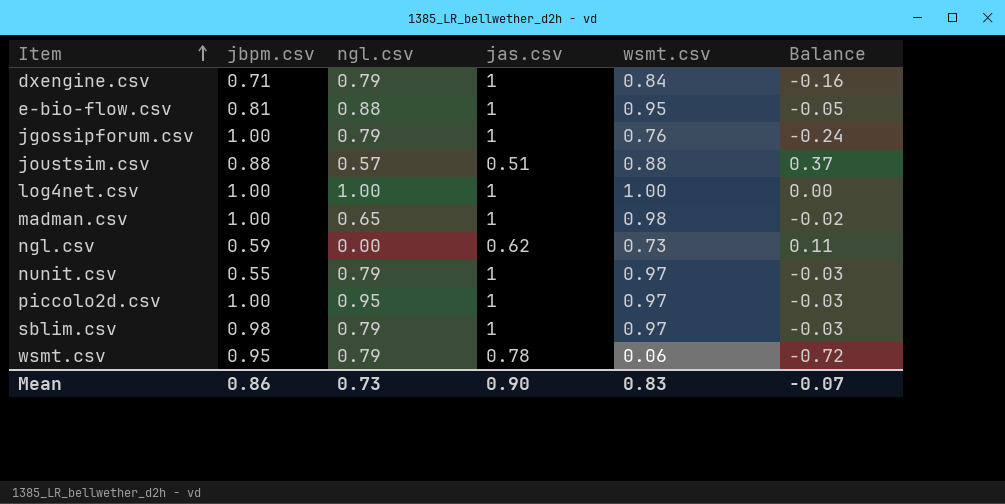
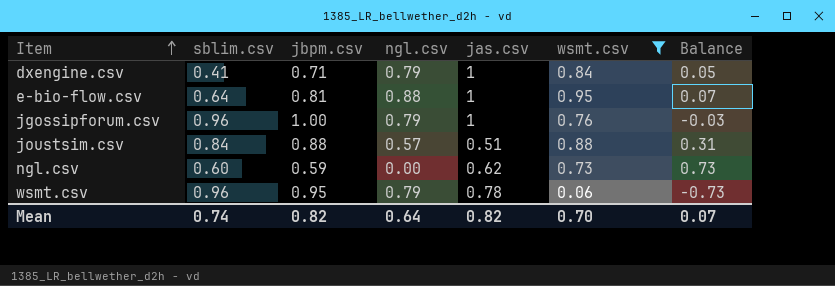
filter: none -> wsmt.csv <= 0.95
column sblim.csv | position: none -> 2
column Balance | formula: [wsmt.csv] - [jas.csv] -> [wsmt.csv] - [ngl.csv]
Mean | jbpm.csv: 0.86 -> 0.82
Mean | ngl.csv: 0.73 -> 0.64
Mean | jas.csv: 0.90 -> 0.82
Mean | wsmt.csv: 0.83 -> 0.70
Mean | Balance: -0.07 -> 0.07

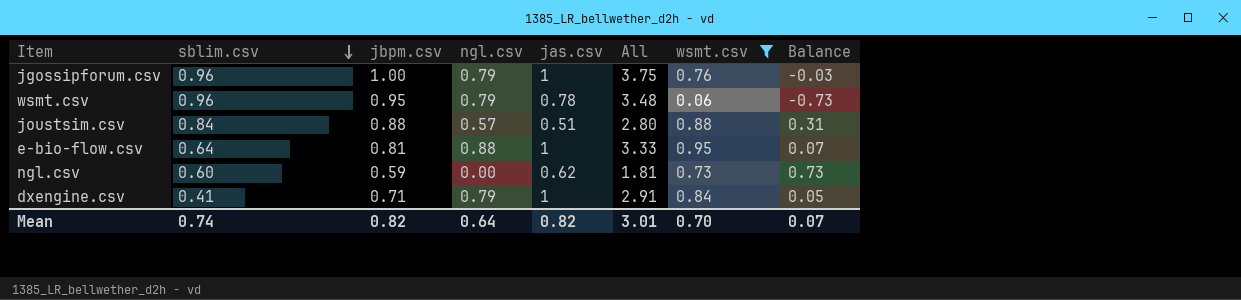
row order: Item ascending -> sblim.csv descending
column All | formula: none -> [sblim.csv] + [jbpm.csv] + [ngl.csv] + [jas.csv]

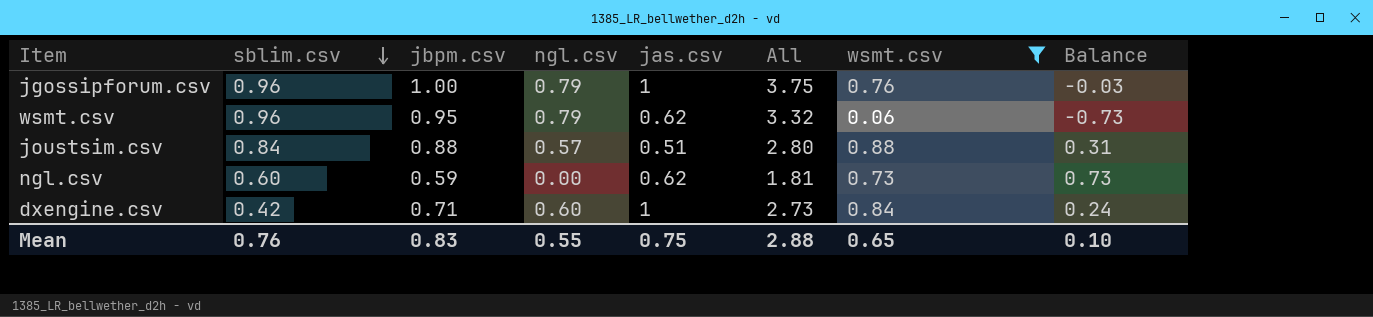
row e-bio-flow.csv: 0.64 | 0.81 | 0.88 | 1 | 3.33 | 0.95 | 0.07 -> none
wsmt.csv | jas.csv: 0.78 -> 0.62
wsmt.csv | All: 3.48 -> 3.32
dxengine.csv | sblim.csv: 0.41 -> 0.42
dxengine.csv | ngl.csv: 0.79 -> 0.60
dxengine.csv | All: 2.91 -> 2.73
dxengine.csv | Balance: 0.05 -> 0.24
Mean | sblim.csv: 0.74 -> 0.76
Mean | jbpm.csv: 0.82 -> 0.83
Mean | ngl.csv: 0.64 -> 0.55
Mean | jas.csv: 0.82 -> 0.75
Mean | All: 3.01 -> 2.88
Mean | wsmt.csv: 0.70 -> 0.65
Mean | Balance: 0.07 -> 0.10

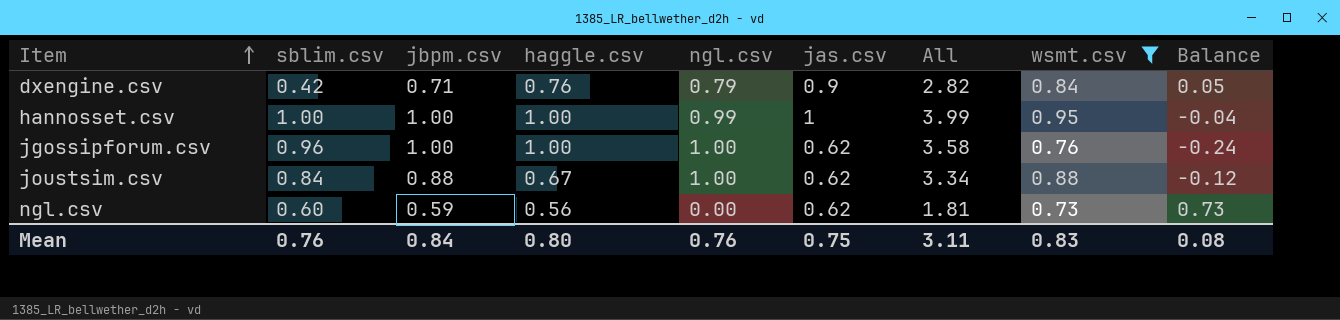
row order: sblim.csv descending -> Item ascending
column haggle.csv | position: none -> 4
row wsmt.csv: 0.96 | 0.95 | 0.79 | 0.62 | 3.32 | 0.06 | -0.73 -> none
dxengine.csv | ngl.csv: 0.60 -> 0.79
dxengine.csv | jas.csv: 1 -> 0.9
dxengine.csv | All: 2.73 -> 2.82
dxengine.csv | Balance: 0.24 -> 0.05
row hannosset.csv: none -> 1.00 | 1.00 | 1.00 | 0.99 | 1 | 3.99 | 0.95 | -0.04
jgossipforum.csv | ngl.csv: 0.79 -> 1.00
jgossipforum.csv | jas.csv: 1 -> 0.62
jgossipforum.csv | All: 3.75 -> 3.58
jgossipforum.csv | Balance: -0.03 -> -0.24
joustsim.csv | ngl.csv: 0.57 -> 1.00
joustsim.csv | jas.csv: 0.51 -> 0.62
joustsim.csv | All: 2.80 -> 3.34
joustsim.csv | Balance: 0.31 -> -0.12
Mean | jbpm.csv: 0.83 -> 0.84
Mean | ngl.csv: 0.55 -> 0.76
Mean | All: 2.88 -> 3.11
Mean | wsmt.csv: 0.65 -> 0.83
Mean | Balance: 0.10 -> 0.08

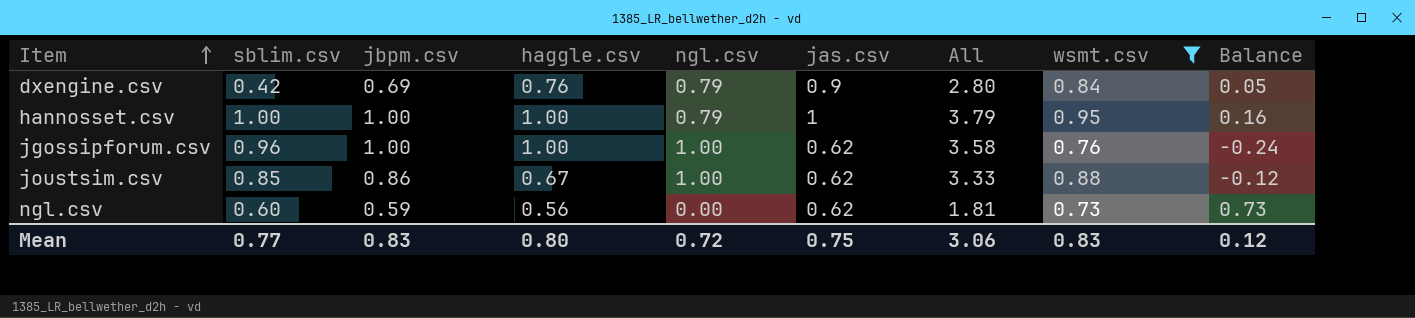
dxengine.csv | jbpm.csv: 0.71 -> 0.69
dxengine.csv | All: 2.82 -> 2.80
hannosset.csv | ngl.csv: 0.99 -> 0.79
hannosset.csv | All: 3.99 -> 3.79
hannosset.csv | Balance: -0.04 -> 0.16
joustsim.csv | sblim.csv: 0.84 -> 0.85
joustsim.csv | jbpm.csv: 0.88 -> 0.86
joustsim.csv | All: 3.34 -> 3.33
Mean | sblim.csv: 0.76 -> 0.77
Mean | jbpm.csv: 0.84 -> 0.83
Mean | ngl.csv: 0.76 -> 0.72
Mean | All: 3.11 -> 3.06
Mean | Balance: 0.08 -> 0.12

